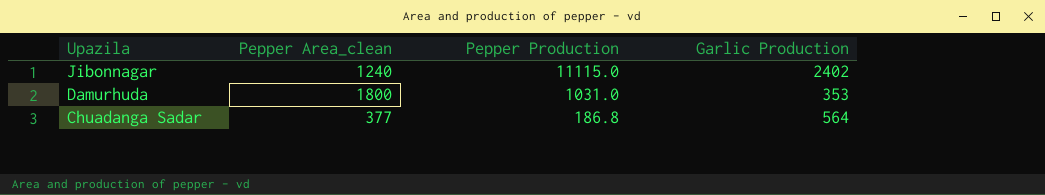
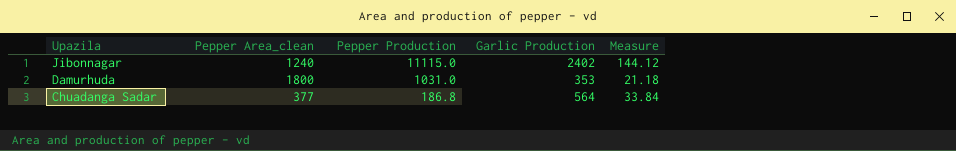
column Measure | formula: none -> [Garlic Production] * 0.06

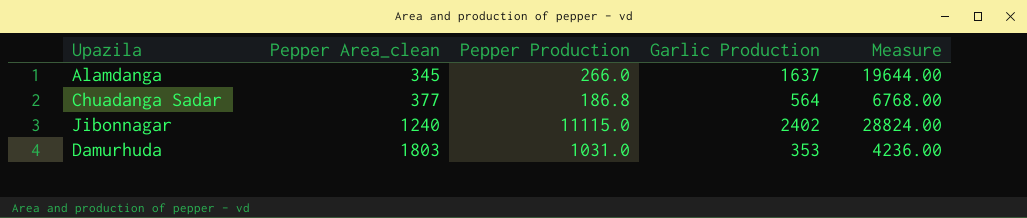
row order: Upazila descending -> Pepper Area_clean ascending
column Measure | formula: [Garlic Production] * 0.06 -> [Garlic Production] * 12
row Alamdanga: none -> 345 | 266.0 | 1637 | 19644.00
Damurhuda | Pepper Area_clean: 1800 -> 1803

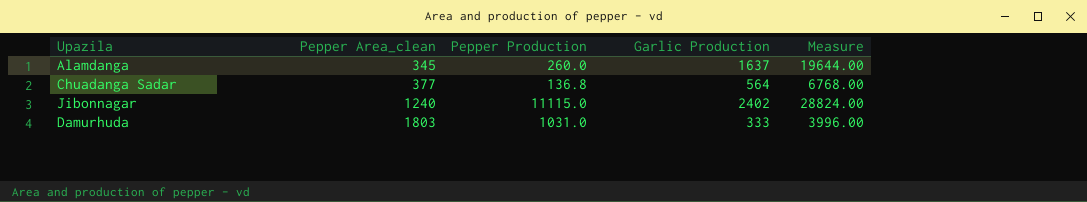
Alamdanga | Pepper Production: 266.0 -> 260.0
Chuadanga Sadar | Pepper Production: 186.8 -> 136.8
Damurhuda | Garlic Production: 353 -> 333
Damurhuda | Measure: 4236.00 -> 3996.00

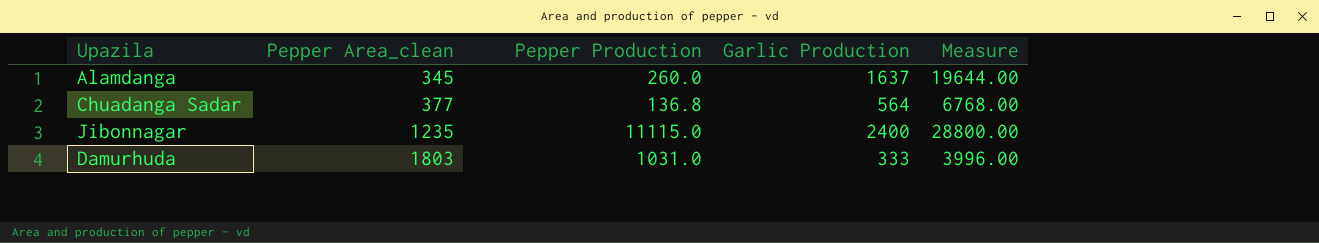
Jibonnagar | Pepper Area_clean: 1240 -> 1235
Jibonnagar | Garlic Production: 2402 -> 2400
Jibonnagar | Measure: 28824.00 -> 28800.00

